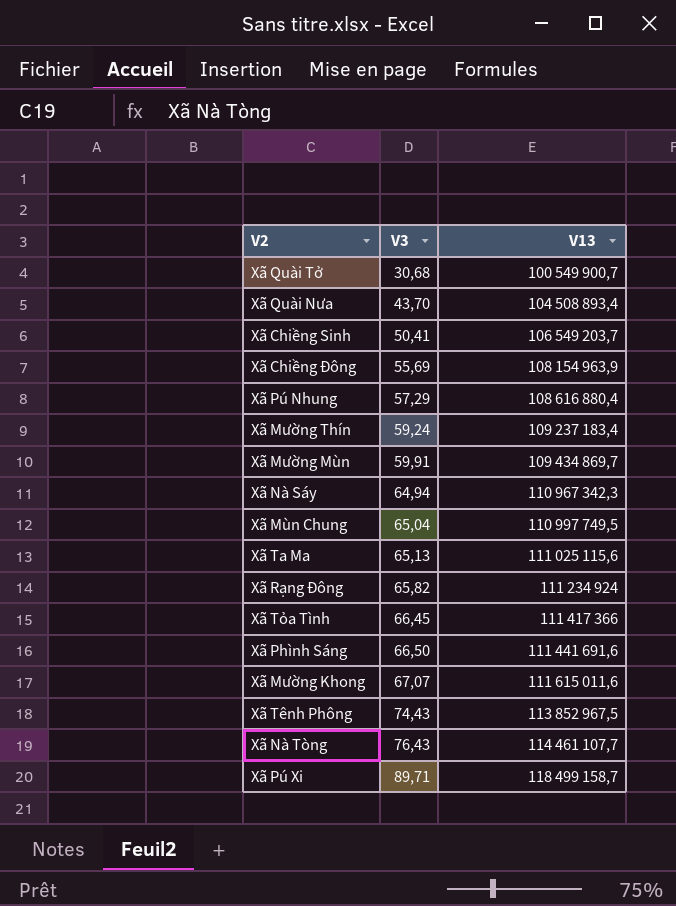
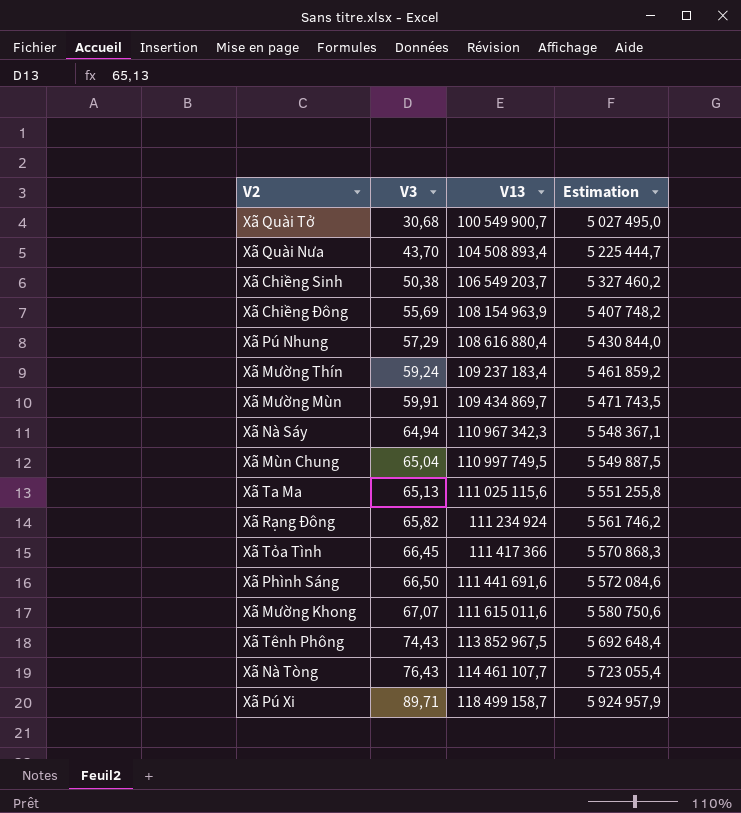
column Estimation | formula: none -> [V13] * 0,05
Xã Chiềng Sinh | V3: 50,41 -> 50,38

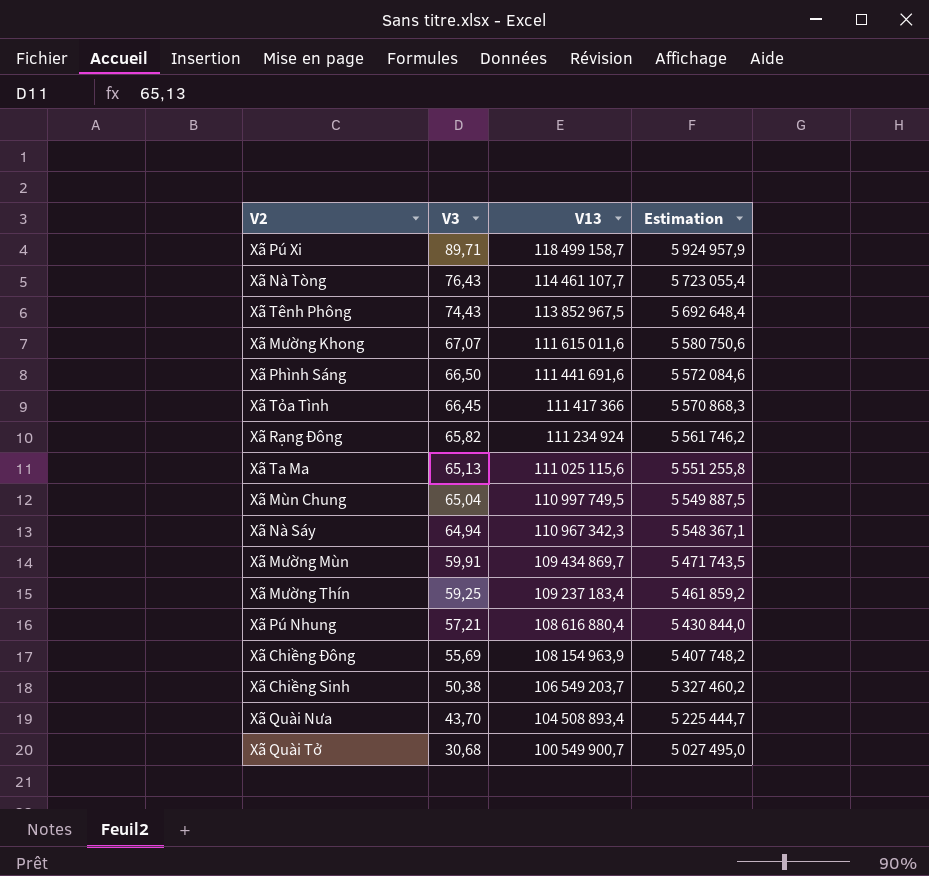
row order: V3 ascending -> V3 descending
Xã Mường Thín | V3: 59,24 -> 59,25
Xã Pú Nhung | V3: 57,29 -> 57,21

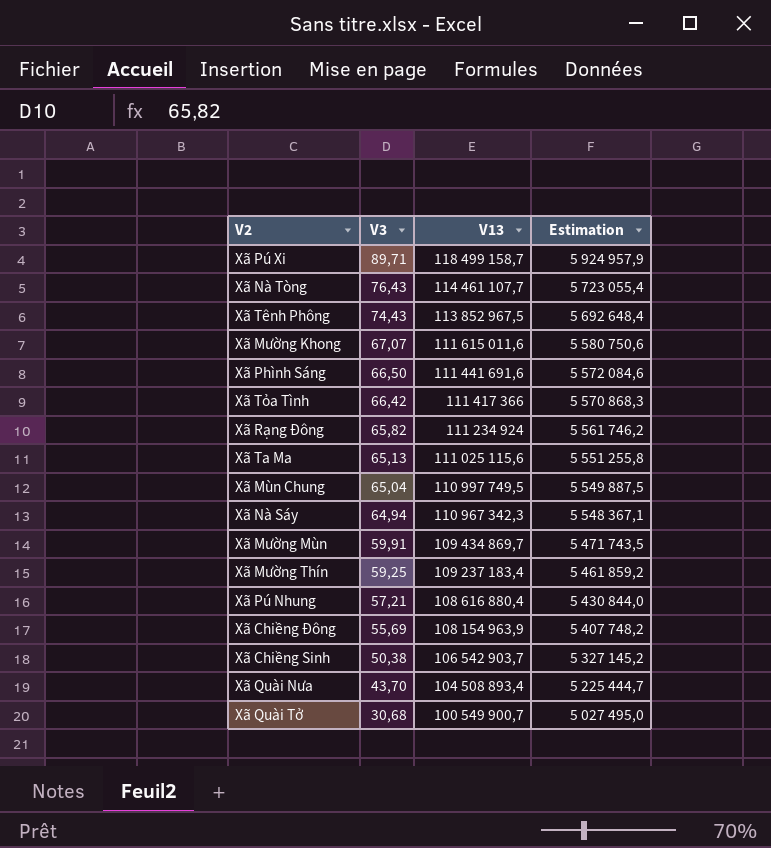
Xã Tỏa Tình | V3: 66,45 -> 66,42
Xã Chiềng Sinh | V13: 106 549 203,7 -> 106 542 903,7
Xã Chiềng Sinh | Estimation: 5 327 460,2 -> 5 327 145,2

